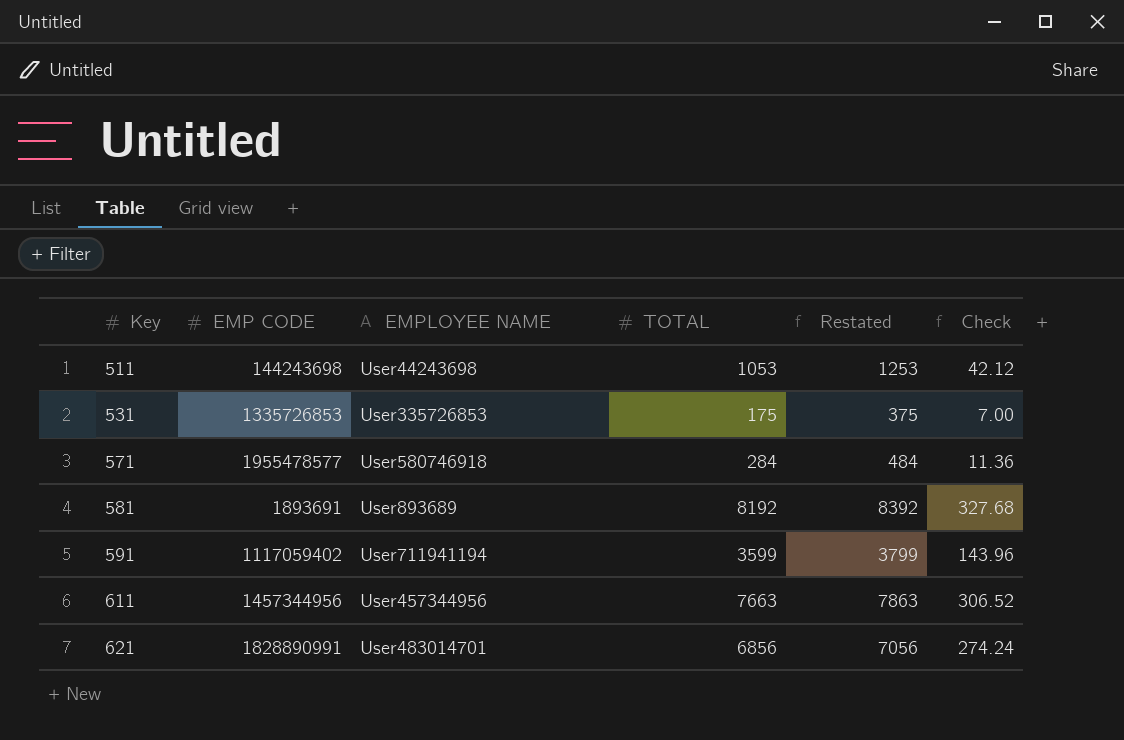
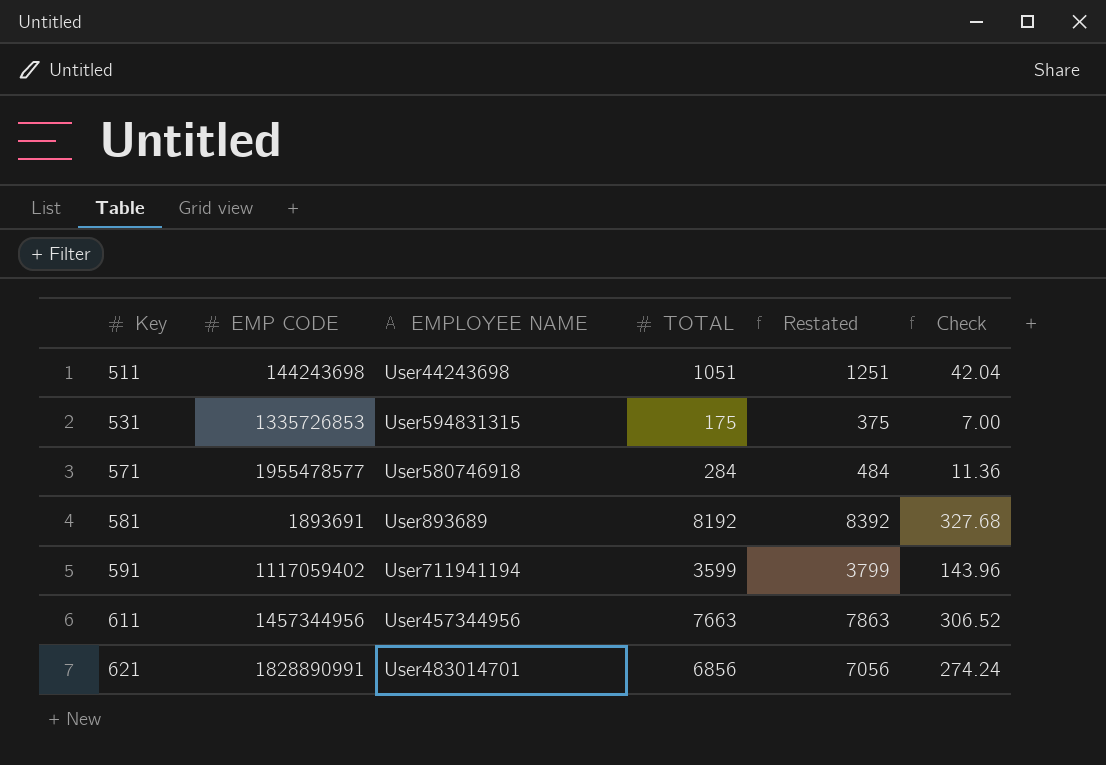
511 | TOTAL: 1053 -> 1051
511 | Restated: 1253 -> 1251
511 | Check: 42.12 -> 42.04
531 | EMPLOYEE NAME: User335726853 -> User594831315

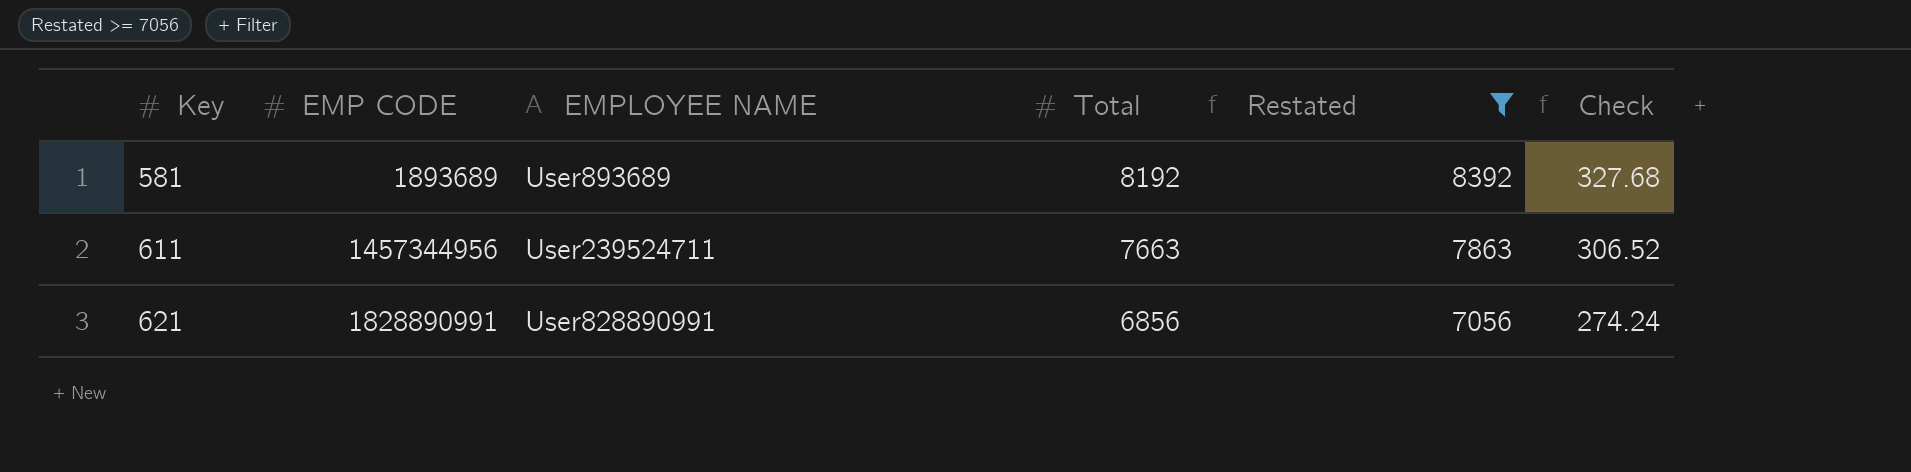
filter: none -> Restated >= 7056
column name: TOTAL -> Total
581 | EMP CODE: 1893691 -> 1893689
611 | EMPLOYEE NAME: User457344956 -> User239524711
621 | EMPLOYEE NAME: User483014701 -> User828890991

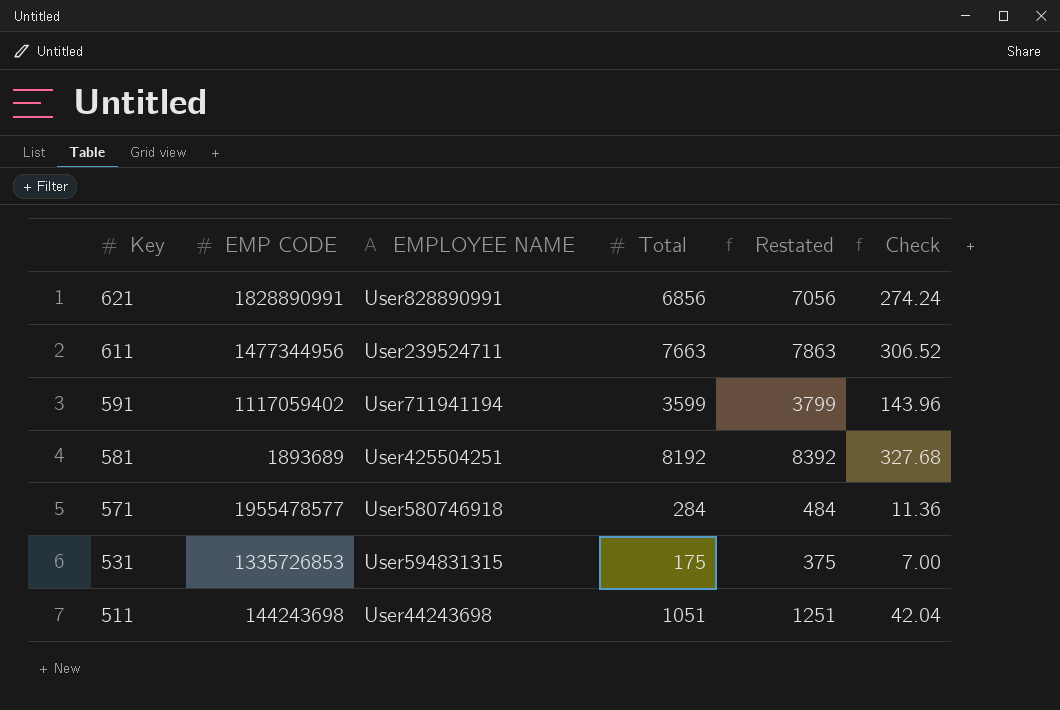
filter: Restated >= 7056 -> none
row order: Key ascending -> Key descending
611 | EMP CODE: 1457344956 -> 1477344956
581 | EMPLOYEE NAME: User893689 -> User425504251

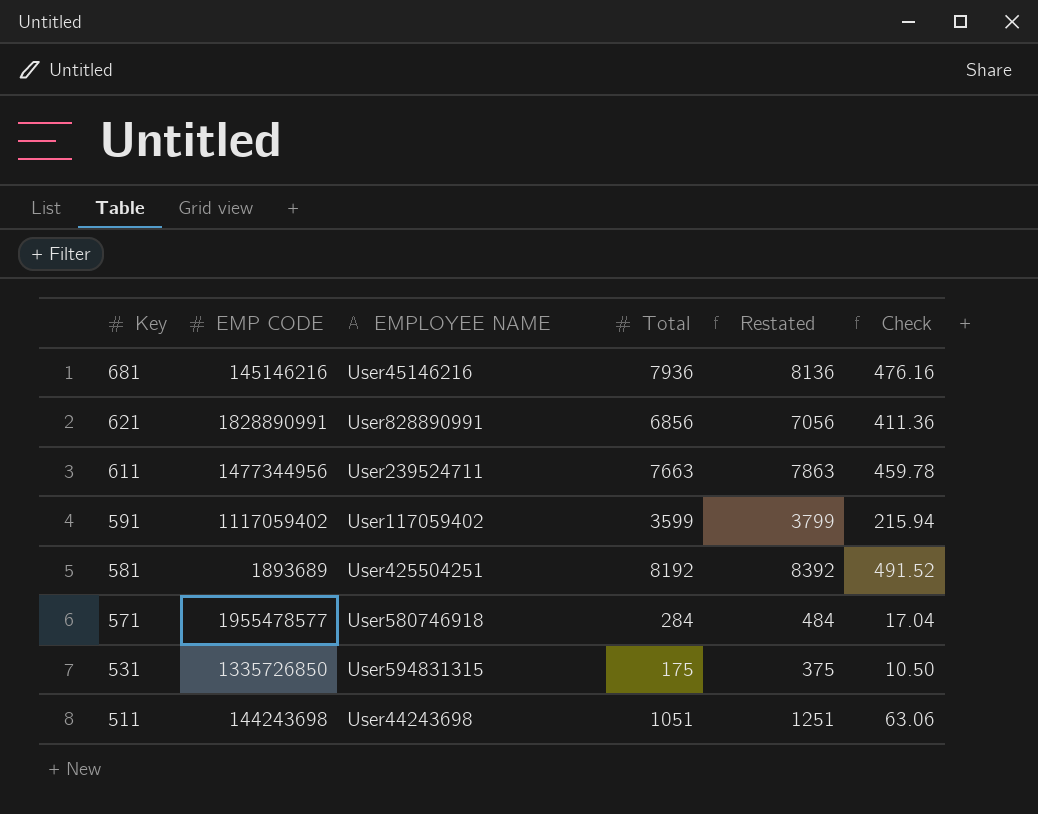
column Check | formula: [Total] * 0.04 -> [Total] * 0.06
row 681: none -> 145146216 | User45146216 | 7936 | 8136 | 476.16
591 | EMPLOYEE NAME: User711941194 -> User117059402
531 | EMP CODE: 1335726853 -> 1335726850

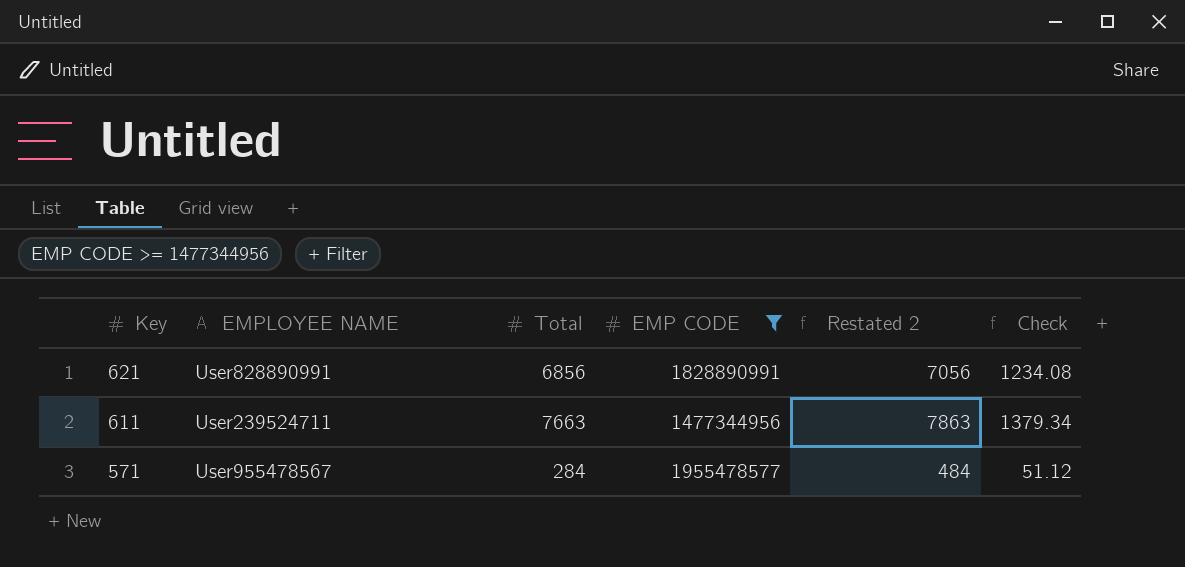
filter: none -> EMP CODE >= 1477344956
column EMP CODE | position: 2 -> 4
column name: Restated -> Restated 2
column Check | formula: [Total] * 0.06 -> [Total] * 0.18
571 | EMPLOYEE NAME: User580746918 -> User955478567

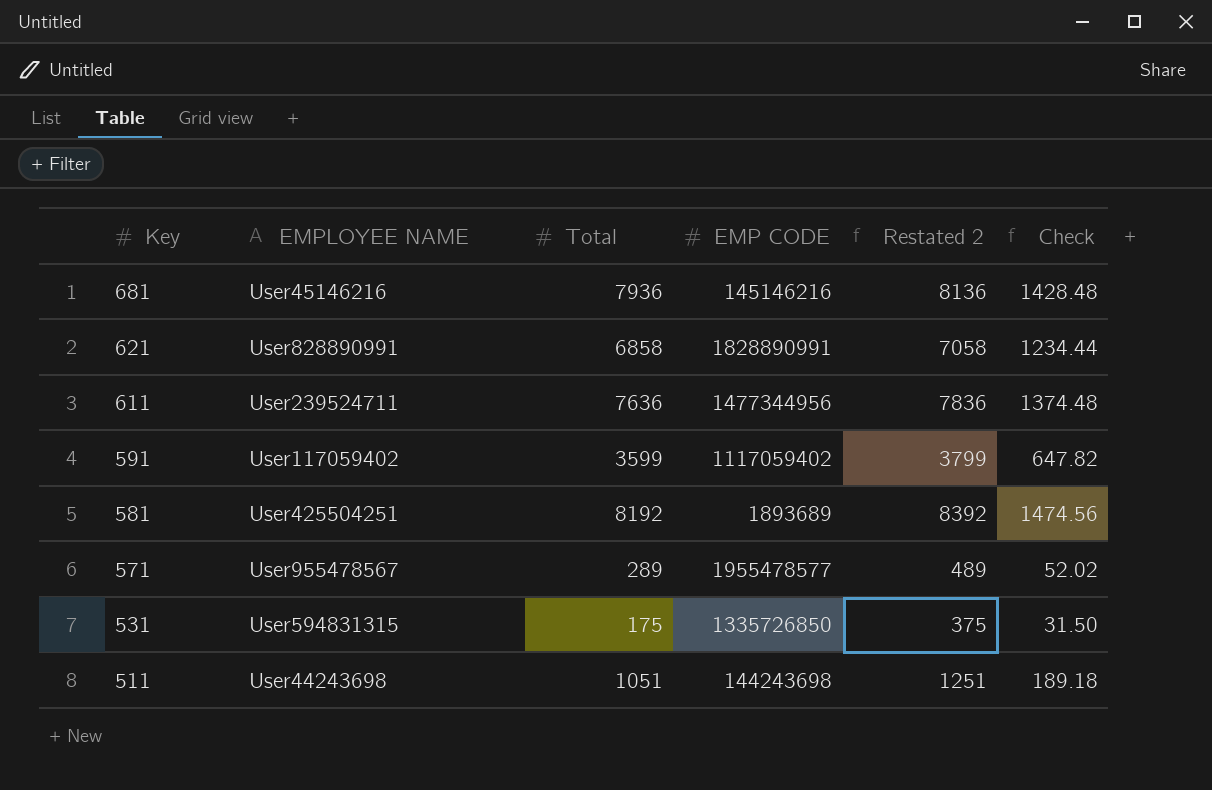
filter: EMP CODE >= 1477344956 -> none
621 | Total: 6856 -> 6858
621 | Restated 2: 7056 -> 7058
621 | Check: 1234.08 -> 1234.44
611 | Total: 7663 -> 7636
611 | Restated 2: 7863 -> 7836
611 | Check: 1379.34 -> 1374.48
571 | Total: 284 -> 289
571 | Restated 2: 484 -> 489
571 | Check: 51.12 -> 52.02

